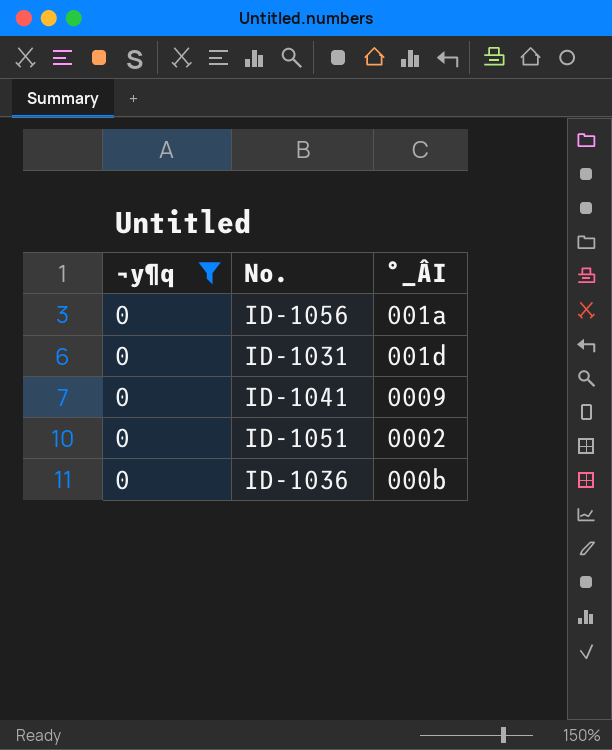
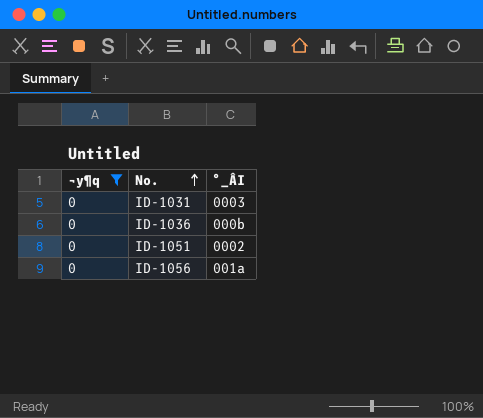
row order: none -> No. ascending
row ID-1041: 0 | 0009 -> none
ID-1031 | °_ÂI: 001d -> 0003

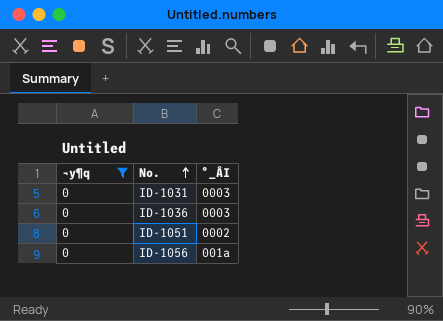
ID-1036 | °_ÂI: 000b -> 0003

